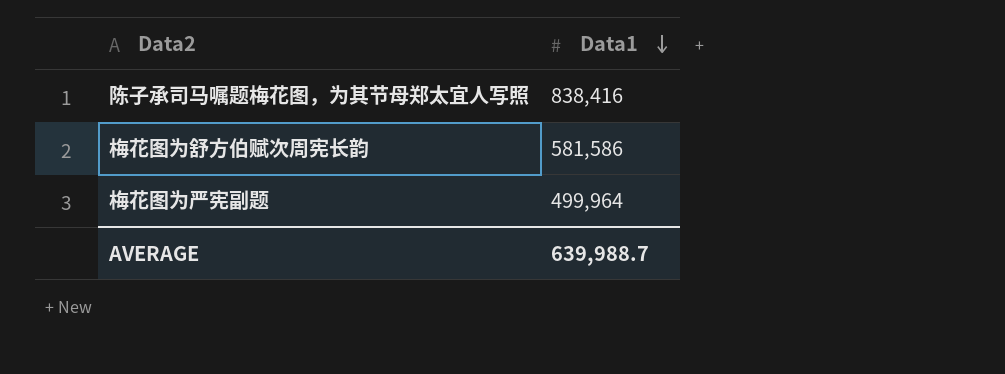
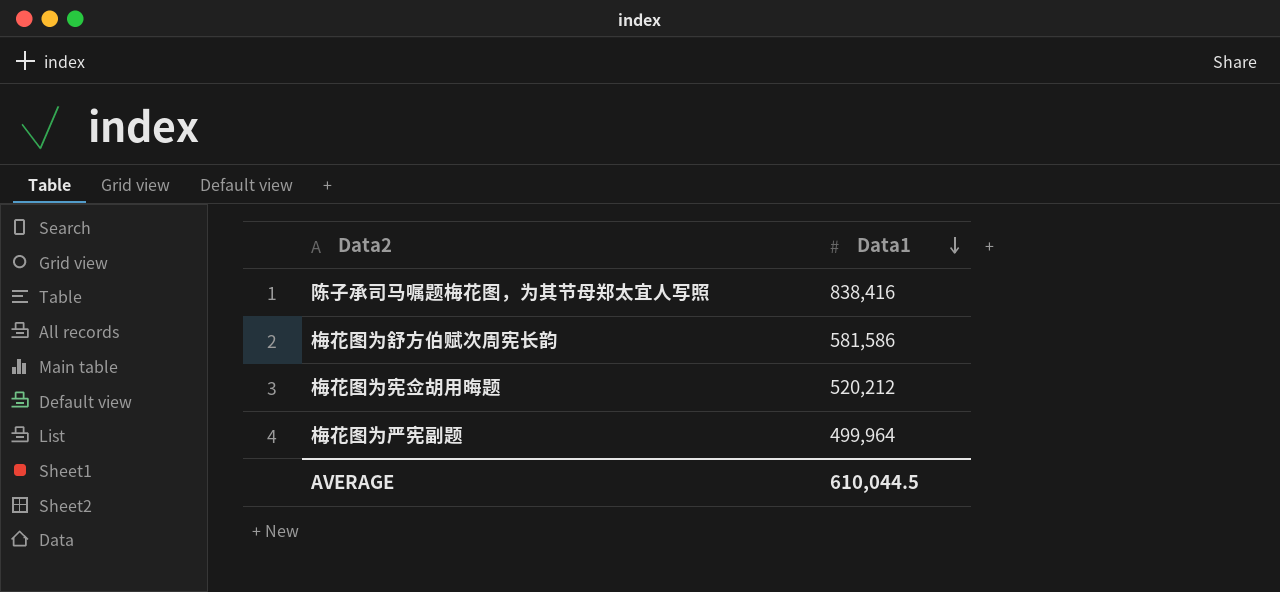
row 梅花图为宪佥胡用晦题: none -> 520,212
AVERAGE | Data1: 639,988.7 -> 610,044.5

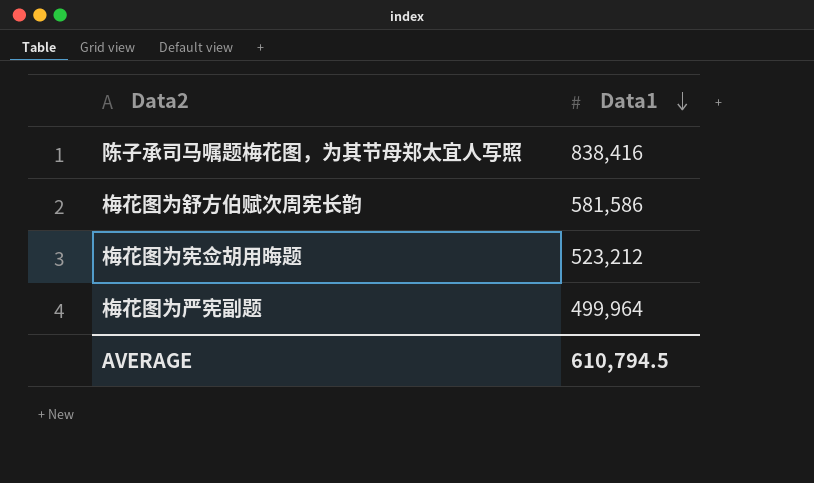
梅花图为宪佥胡用晦题 | Data1: 520,212 -> 523,212
AVERAGE | Data1: 610,044.5 -> 610,794.5

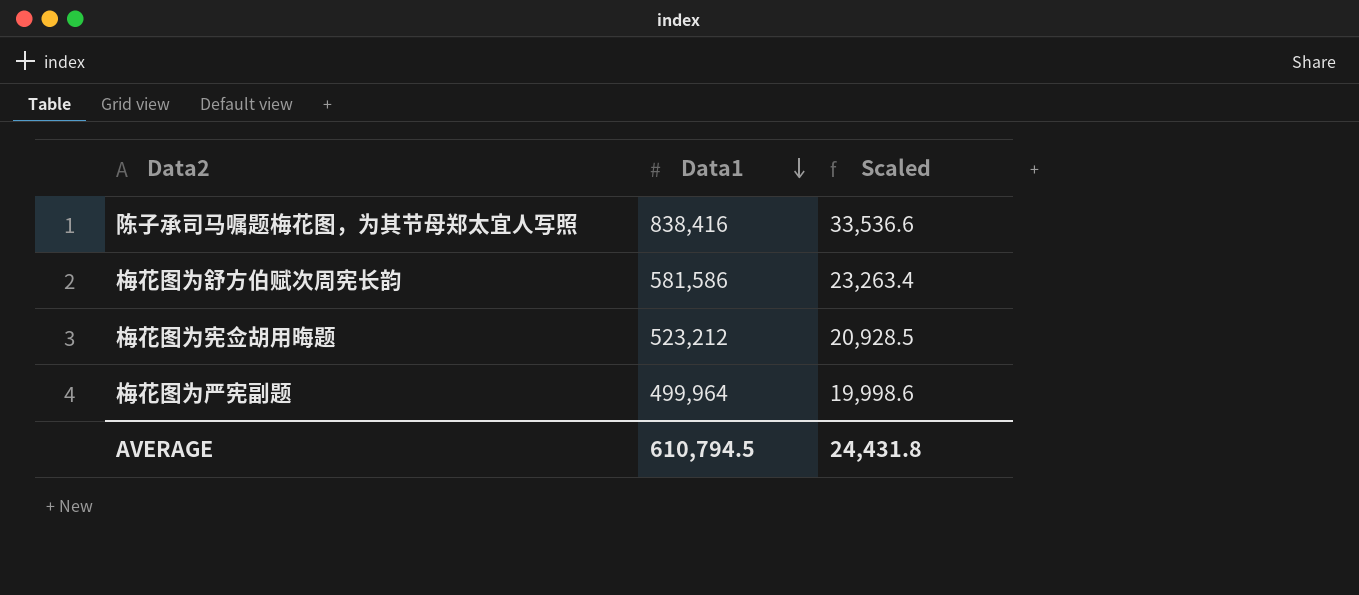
column Scaled | formula: none -> [Data1] * 0.04

